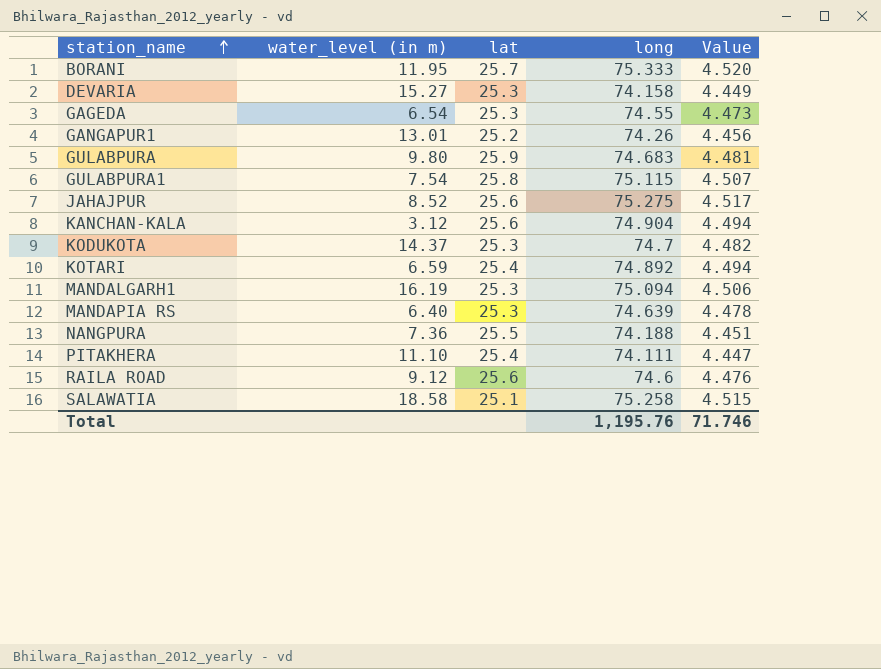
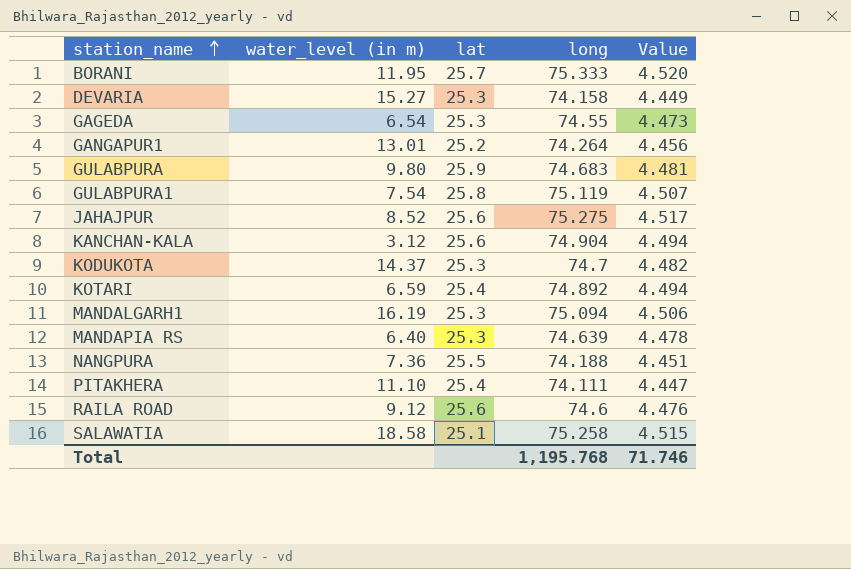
GANGAPUR1 | long: 74.26 -> 74.264
GULABPURA1 | long: 75.115 -> 75.119
Total | long: 1,195.76 -> 1,195.768

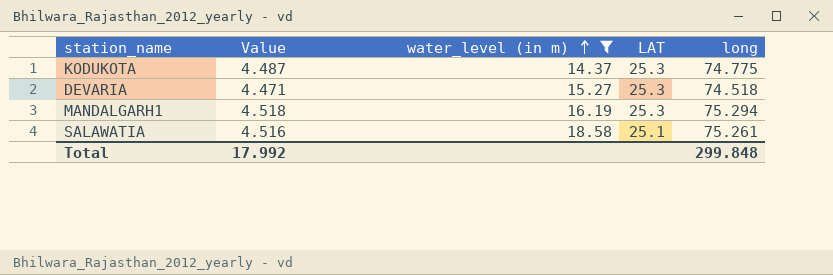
filter: none -> water_level (in m) >= 14.37
row order: station_name ascending -> water_level (in m) ascending
column Value | position: 5 -> 2
column name: lat -> LAT
KODUKOTA | Value: 4.482 -> 4.487
KODUKOTA | long: 74.7 -> 74.775
DEVARIA | Value: 4.449 -> 4.471
DEVARIA | long: 74.158 -> 74.518
MANDALGARH1 | Value: 4.506 -> 4.518
MANDALGARH1 | long: 75.094 -> 75.294
SALAWATIA | Value: 4.515 -> 4.516
SALAWATIA | long: 75.258 -> 75.261
Total | Value: 71.746 -> 17.992
Total | long: 1,195.768 -> 299.848

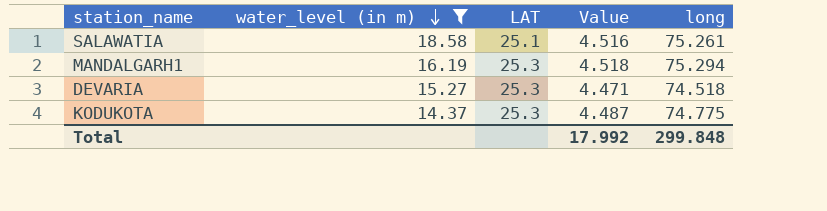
row order: water_level (in m) ascending -> water_level (in m) descending
column Value | position: 2 -> 4

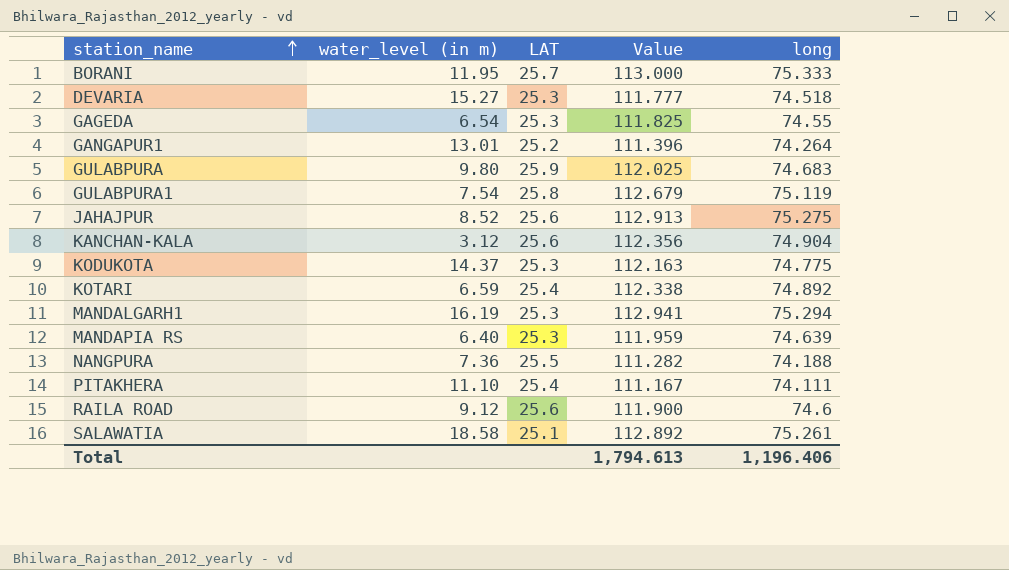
filter: water_level (in m) >= 14.37 -> none
row order: water_level (in m) descending -> station_name ascending
column Value | formula: [long] * 0.06 -> [long] * 1.5
Total | Value: 17.992 -> 1,794.613
Total | long: 299.848 -> 1,196.406

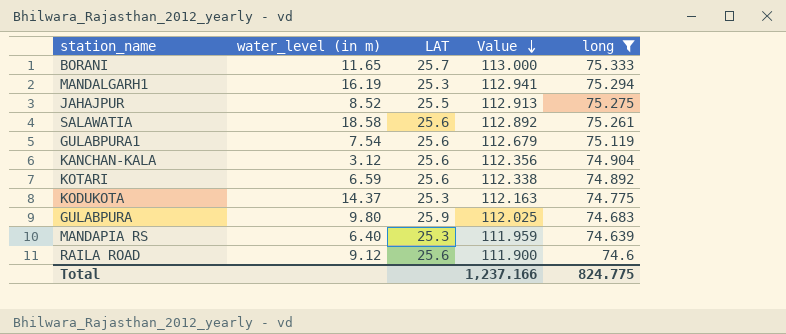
filter: none -> long >= 74.6
row order: station_name ascending -> Value descending
BORANI | water_level (in m): 11.95 -> 11.65
JAHAJPUR | LAT: 25.6 -> 25.5
SALAWATIA | LAT: 25.1 -> 25.6
GULABPURA1 | LAT: 25.8 -> 25.6
KOTARI | LAT: 25.4 -> 25.6
Total | Value: 1,794.613 -> 1,237.166
Total | long: 1,196.406 -> 824.775

